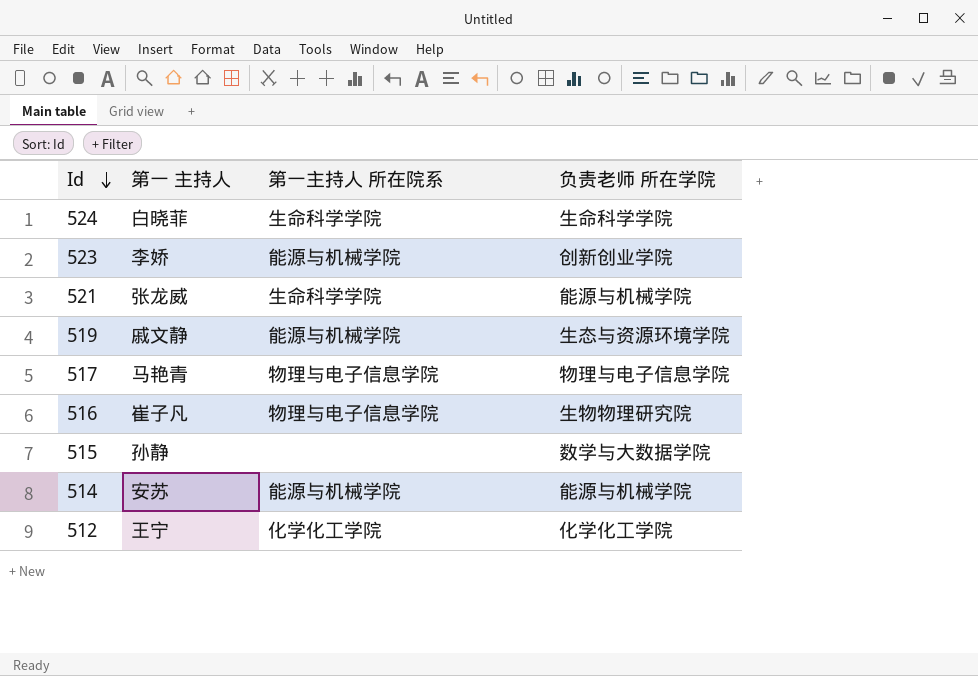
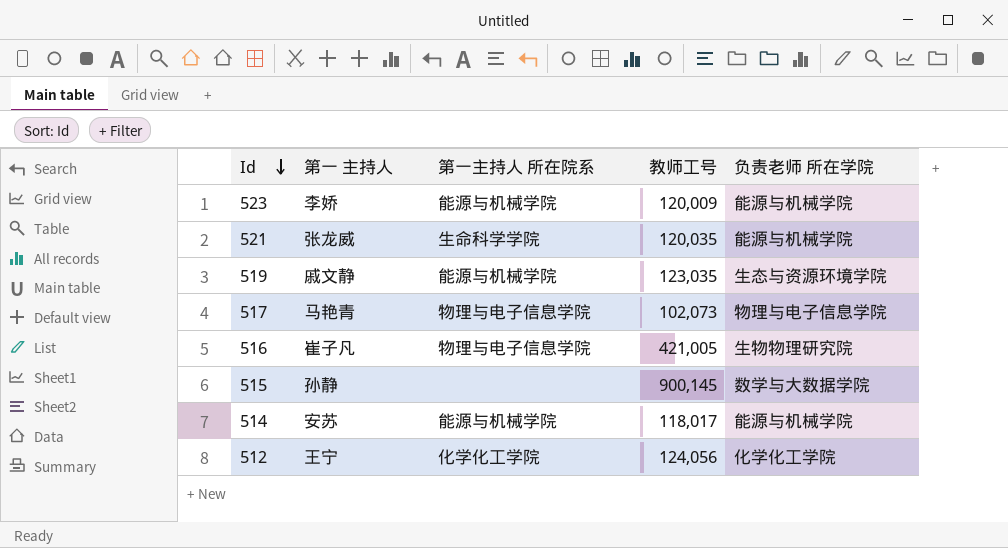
column 教师工号 | position: none -> 4
row 524: 白晓菲 | 生命科学学院 | 生命科学学院 -> none
523 | 负责老师 所在学院: 创新创业学院 -> 能源与机械学院

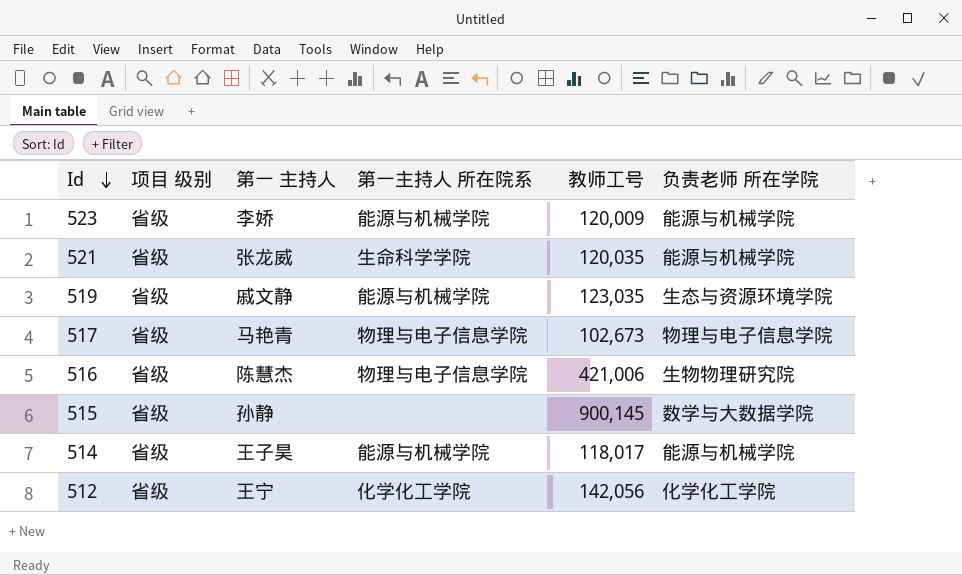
column 项目 级别 | position: none -> 2
517 | 教师工号: 102,073 -> 102,673
516 | 第一 主持人: 崔子凡 -> 陈慧杰
516 | 教师工号: 421,005 -> 421,006
514 | 第一 主持人: 安苏 -> 王子昊
512 | 教师工号: 124,056 -> 142,056

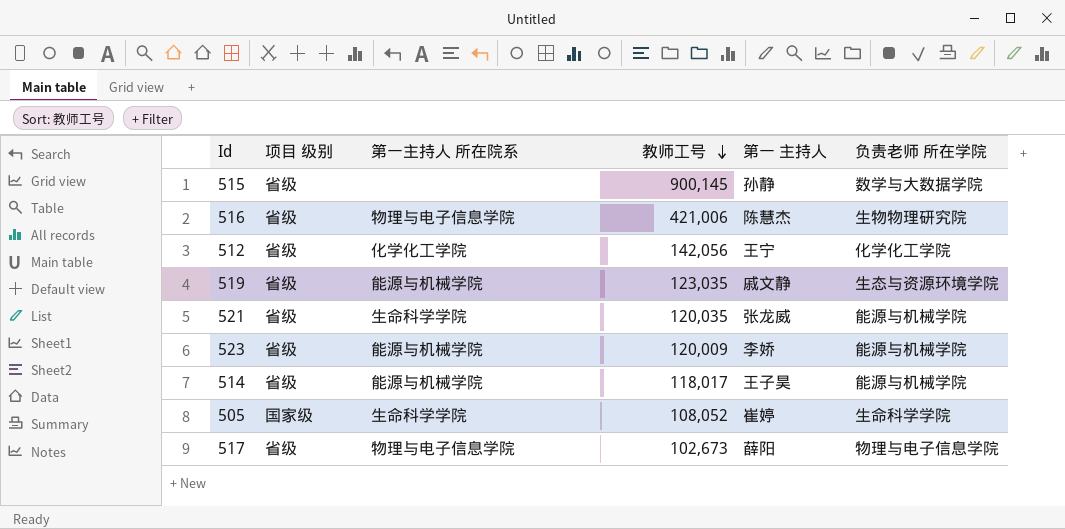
row order: Id descending -> 教师工号 descending
column 第一 主持人 | position: 3 -> 5
row 505: none -> 国家级 | 生命科学学院 | 108,052 | 崔婷 | 生命科学学院
517 | 第一 主持人: 马艳青 -> 薛阳

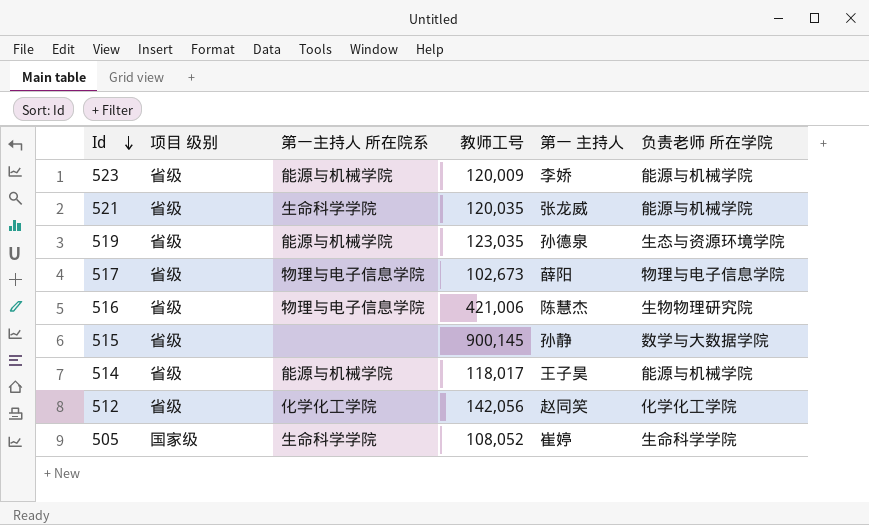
row order: 教师工号 descending -> Id descending
519 | 第一 主持人: 戚文静 -> 孙德泉
512 | 第一 主持人: 王宁 -> 赵同笑

